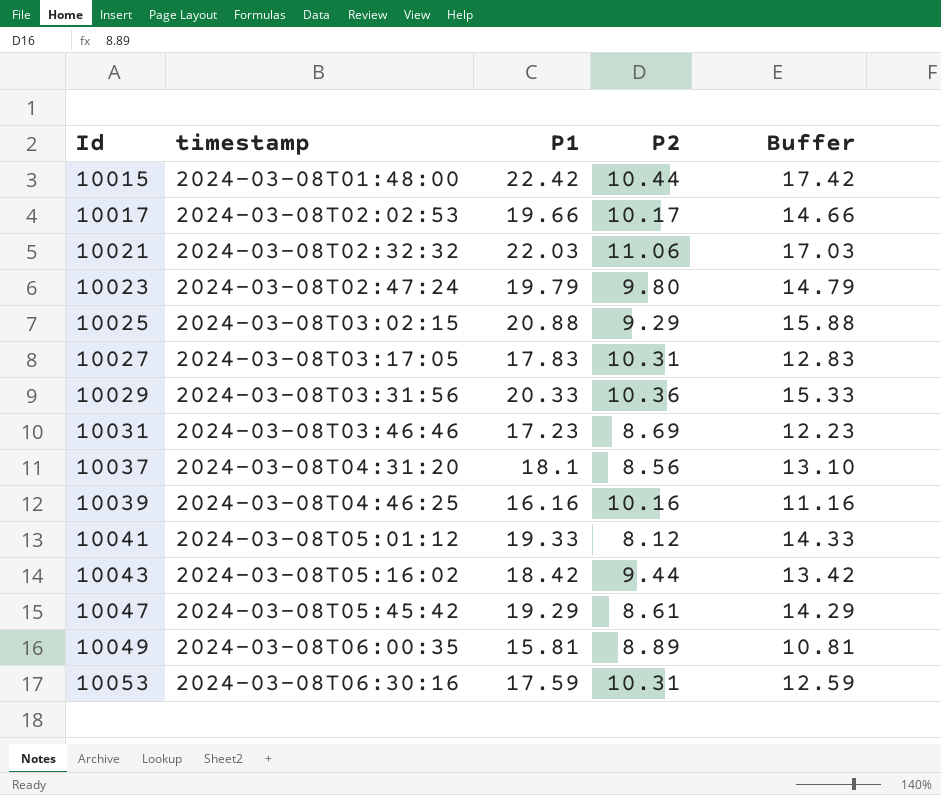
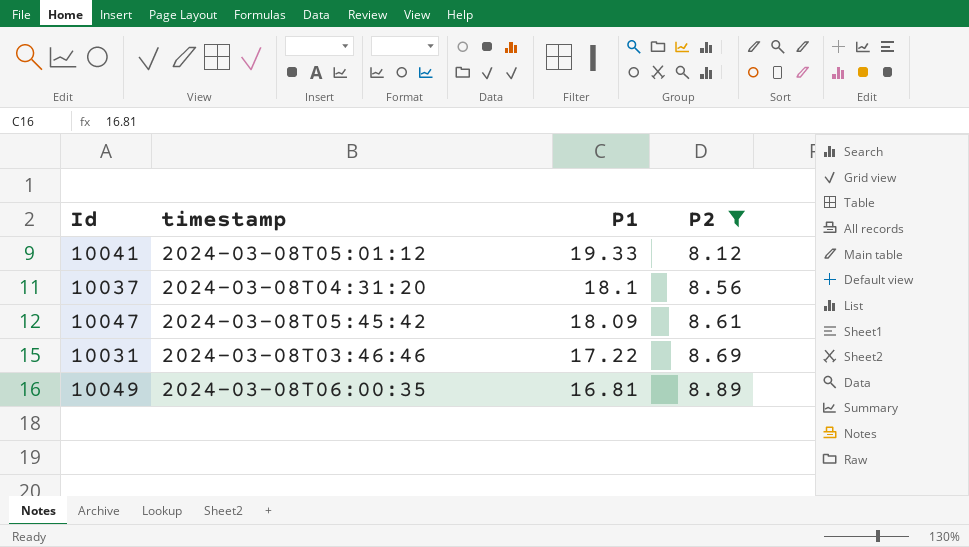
filter: none -> P2 <= 8.89
row order: Id ascending -> P1 descending
column Buffer | formula: [P1] - 5 -> none
10047 | P1: 19.29 -> 18.09
10031 | P1: 17.23 -> 17.22
10049 | P1: 15.81 -> 16.81

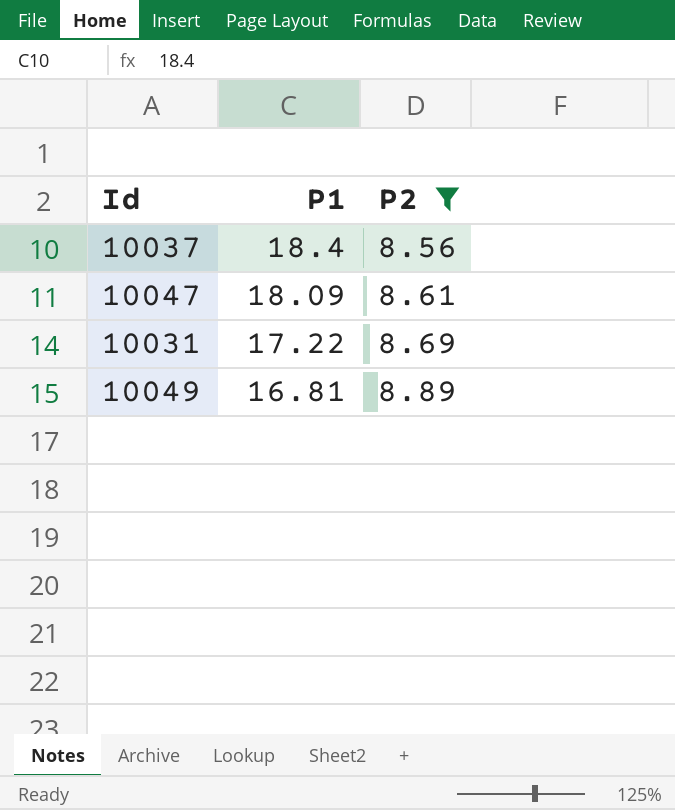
column timestamp | position: 2 -> none
row 10041: 2024-03-08T05:01:12 | 19.33 | 8.12 -> none
10037 | P1: 18.1 -> 18.4

